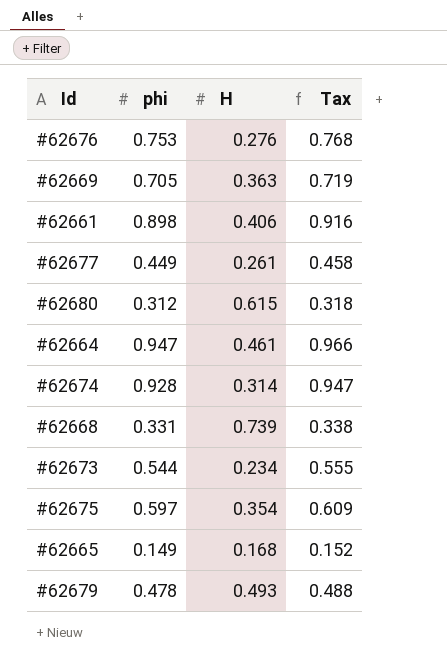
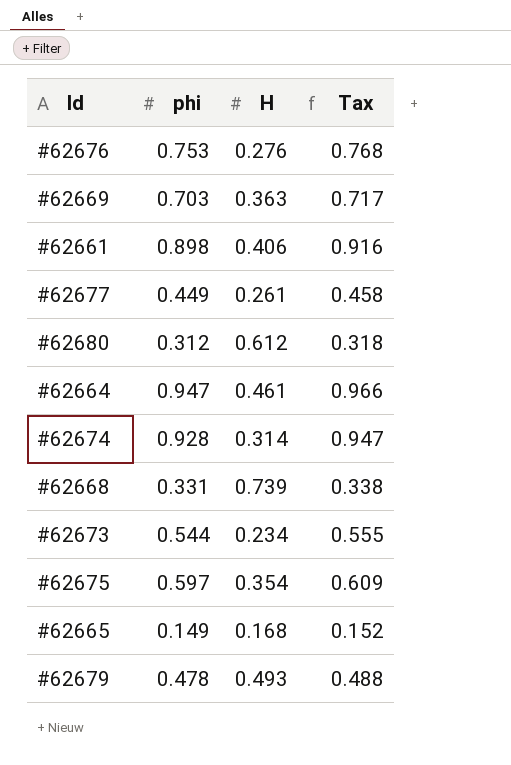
#62669 | phi: 0.705 -> 0.703
#62669 | Tax: 0.719 -> 0.717
#62680 | H: 0.615 -> 0.612

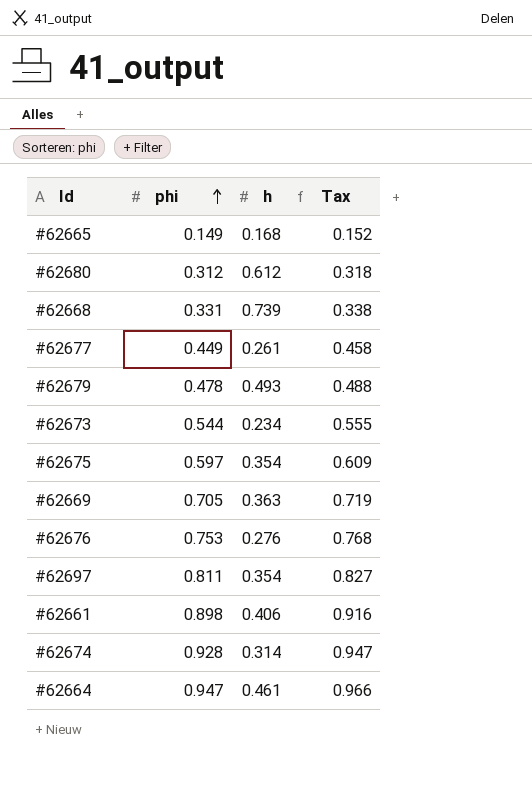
row order: none -> phi ascending
column name: H -> h
#62669 | phi: 0.703 -> 0.705
#62669 | Tax: 0.717 -> 0.719
row #62697: none -> 0.811 | 0.354 | 0.827

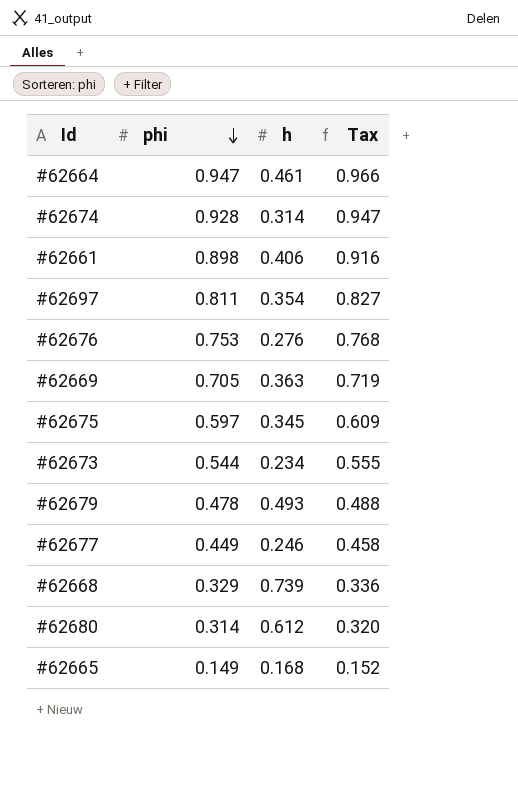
row order: phi ascending -> phi descending
#62675 | h: 0.354 -> 0.345
#62677 | h: 0.261 -> 0.246
#62668 | phi: 0.331 -> 0.329
#62668 | Tax: 0.338 -> 0.336
#62680 | phi: 0.312 -> 0.314
#62680 | Tax: 0.318 -> 0.320

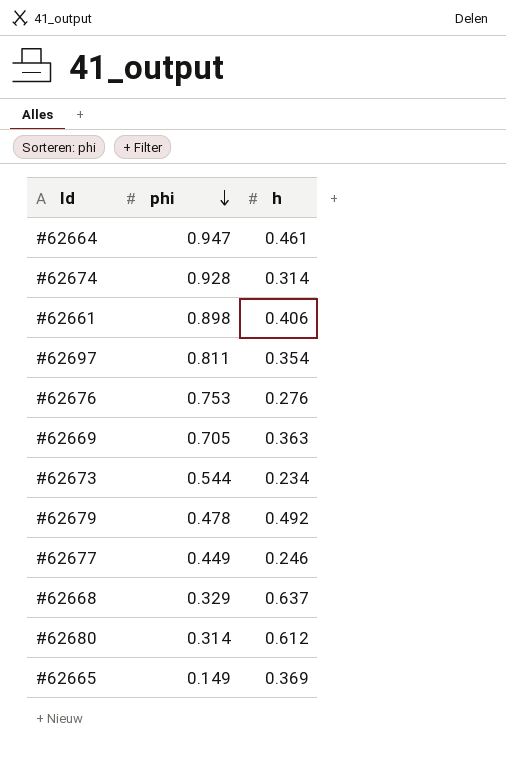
column Tax | formula: [phi] * 1.02 -> none
row #62675: 0.597 | 0.345 | 0.609 -> none
#62679 | h: 0.493 -> 0.492
#62668 | h: 0.739 -> 0.637
#62665 | h: 0.168 -> 0.369

